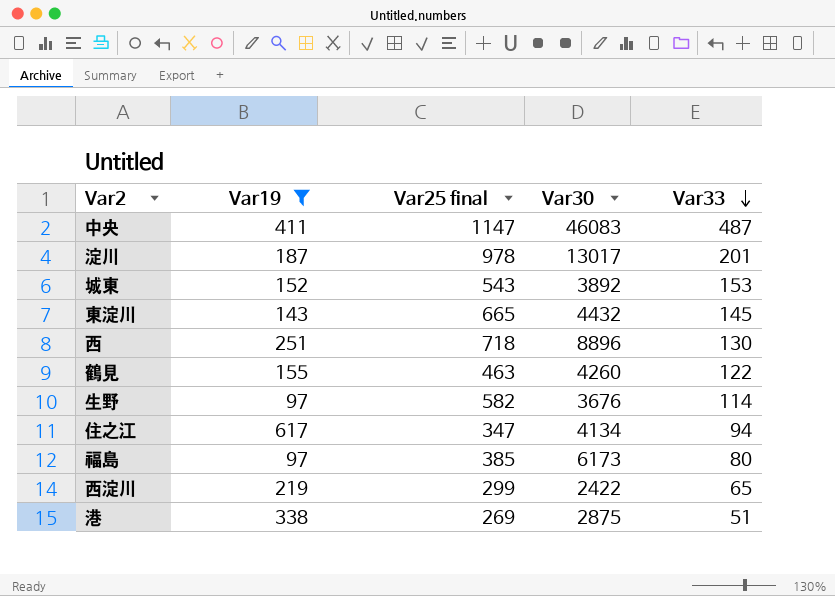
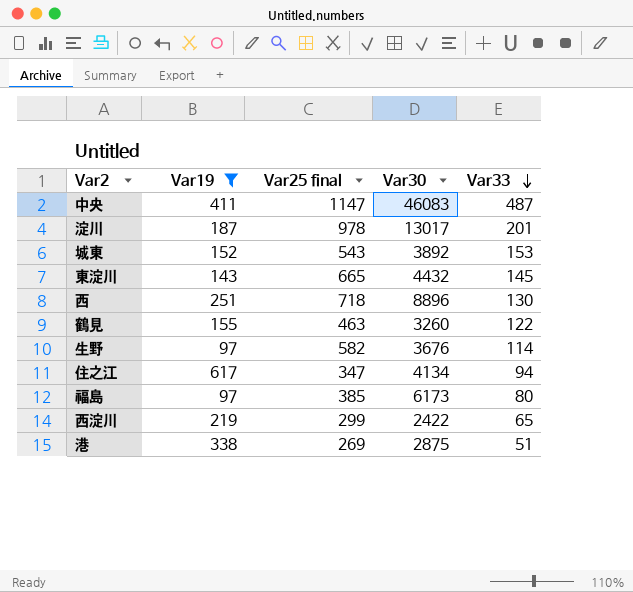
鶴見 | Var30: 4260 -> 3260

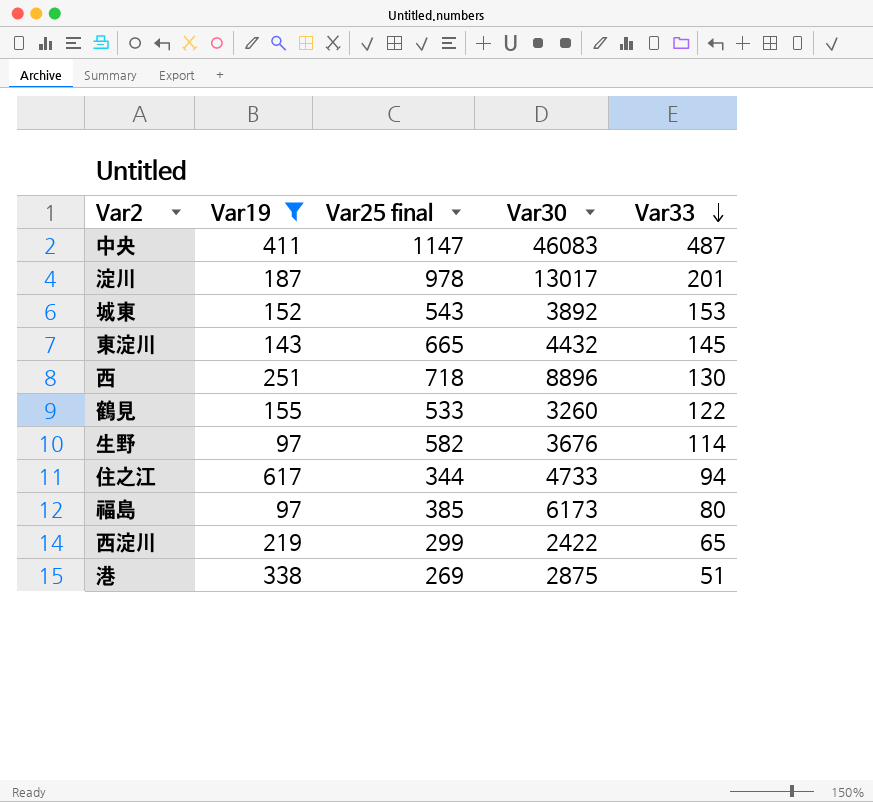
鶴見 | Var25 final: 463 -> 533
住之江 | Var25 final: 347 -> 344
住之江 | Var30: 4134 -> 4733

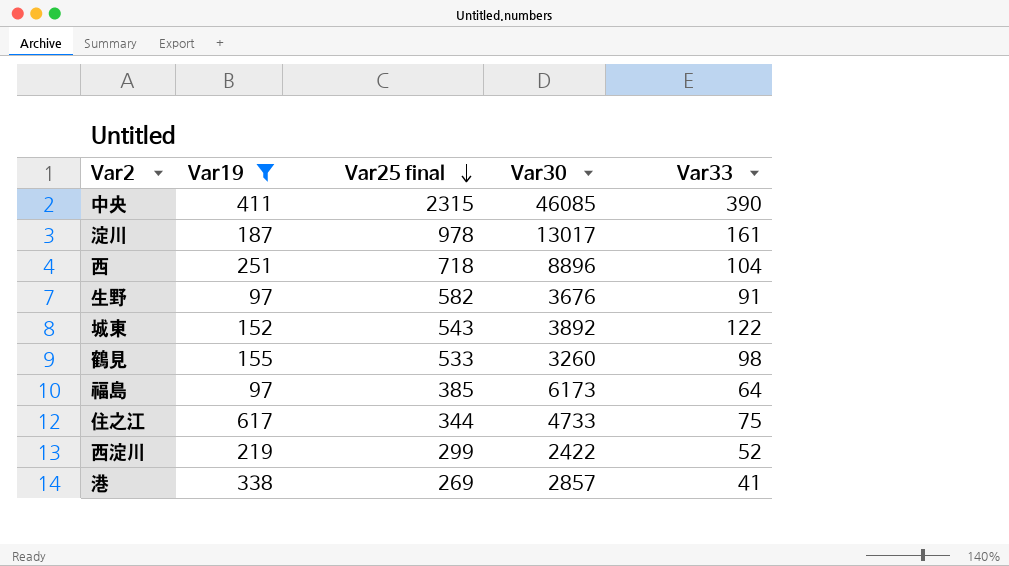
row order: Var33 descending -> Var25 final descending
row 東淀川: 143 | 665 | 4432 | 145 -> none
中央 | Var25 final: 1147 -> 2315
中央 | Var30: 46083 -> 46085
中央 | Var33: 487 -> 390
淀川 | Var33: 201 -> 161
西 | Var33: 130 -> 104
生野 | Var33: 114 -> 91
城東 | Var33: 153 -> 122
鶴見 | Var33: 122 -> 98
福島 | Var33: 80 -> 64
住之江 | Var33: 94 -> 75
西淀川 | Var33: 65 -> 52
港 | Var30: 2875 -> 2857
港 | Var33: 51 -> 41

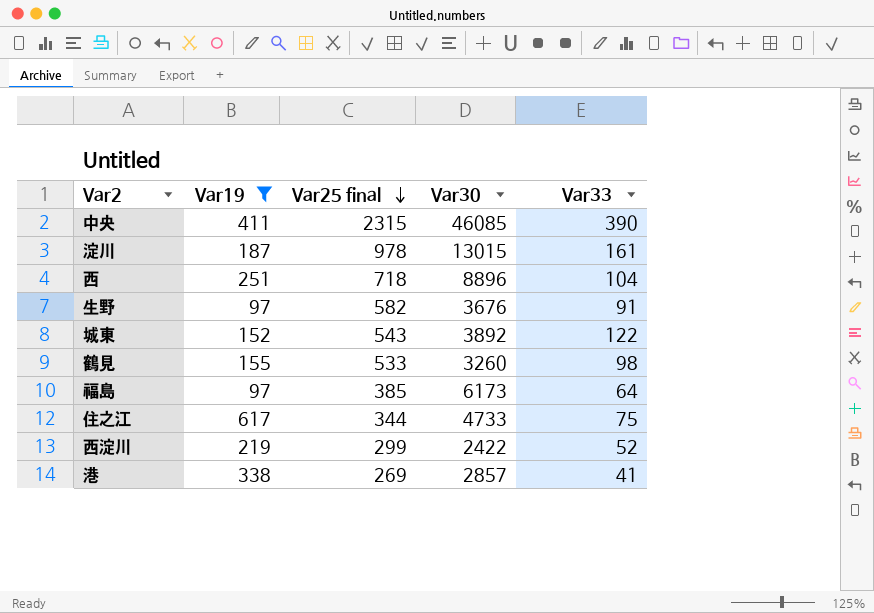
淀川 | Var30: 13017 -> 13015

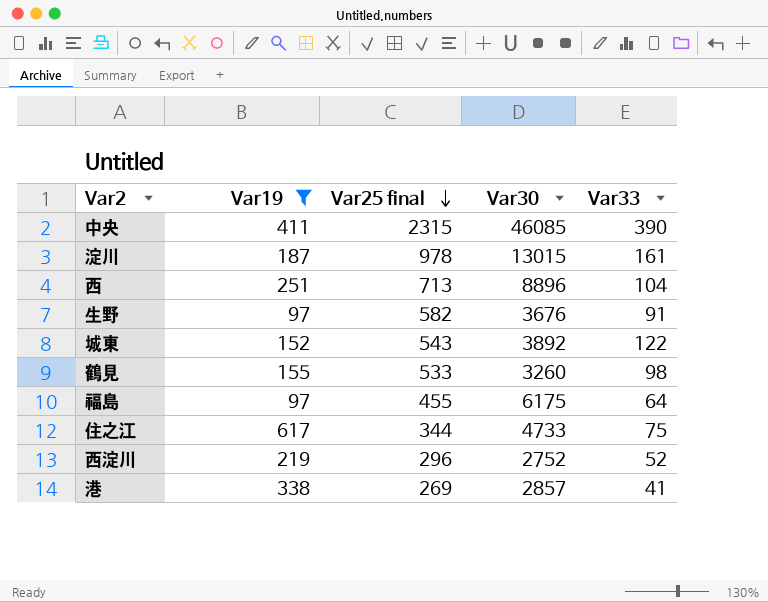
西 | Var25 final: 718 -> 713
福島 | Var25 final: 385 -> 455
福島 | Var30: 6173 -> 6175
西淀川 | Var25 final: 299 -> 296
西淀川 | Var30: 2422 -> 2752

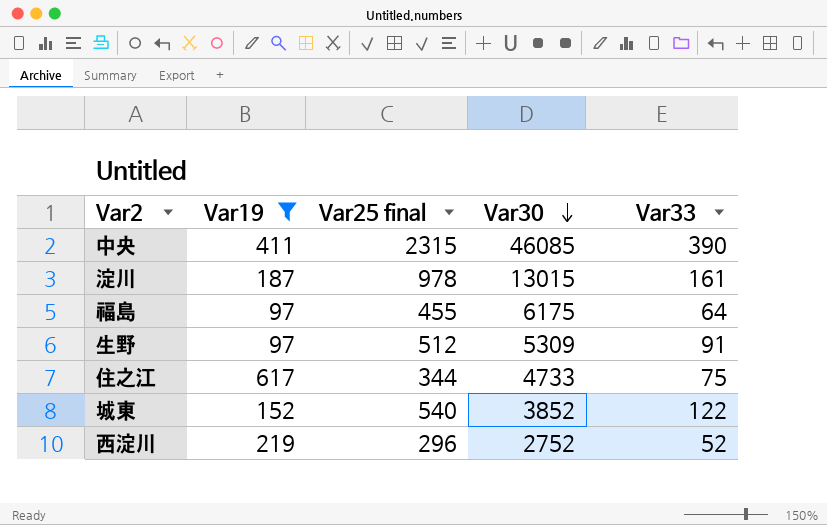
row order: Var25 final descending -> Var30 descending
row 西: 251 | 713 | 8896 | 104 -> none
row 鶴見: 155 | 533 | 3260 | 98 -> none
row 港: 338 | 269 | 2857 | 41 -> none
生野 | Var25 final: 582 -> 512
生野 | Var30: 3676 -> 5309
城東 | Var25 final: 543 -> 540
城東 | Var30: 3892 -> 3852

